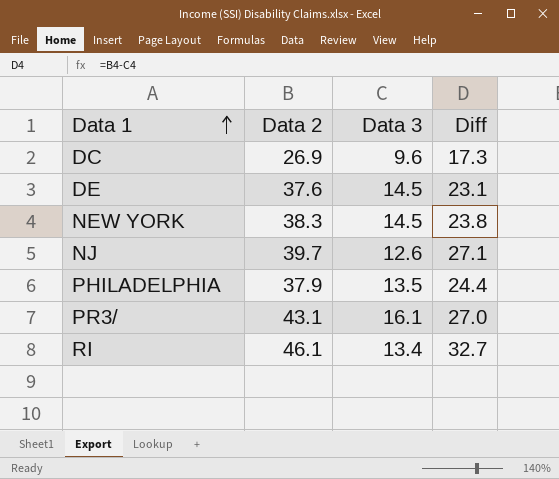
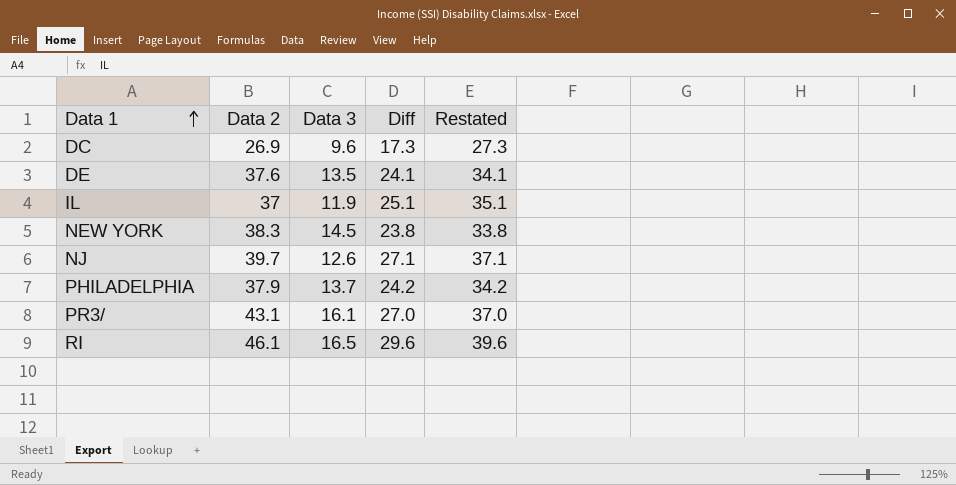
column Restated | formula: none -> [Diff] + 10
DE | Data 3: 14.5 -> 13.5
DE | Diff: 23.1 -> 24.1
row IL: none -> 37 | 11.9 | 25.1 | 35.1
PHILADELPHIA | Data 3: 13.5 -> 13.7
PHILADELPHIA | Diff: 24.4 -> 24.2
RI | Data 3: 13.4 -> 16.5
RI | Diff: 32.7 -> 29.6

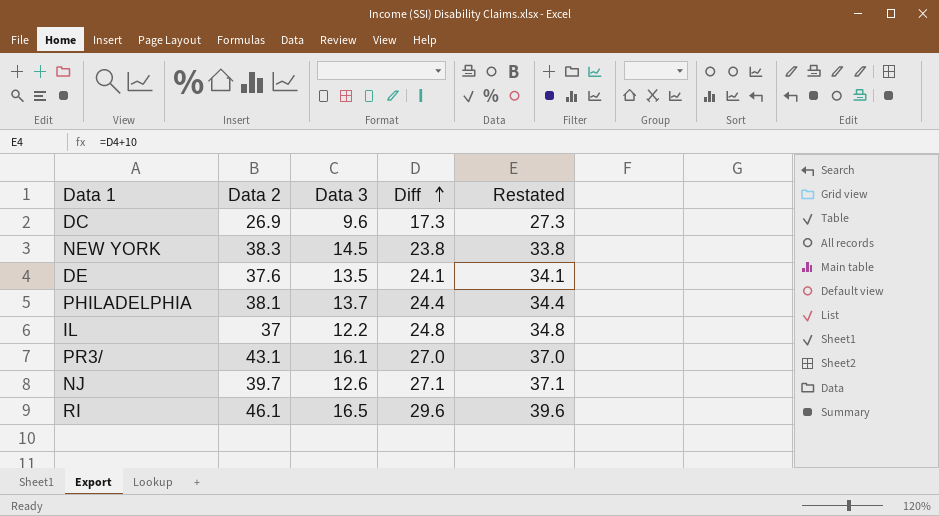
row order: Data 1 ascending -> Diff ascending
PHILADELPHIA | Data 2: 37.9 -> 38.1
PHILADELPHIA | Diff: 24.2 -> 24.4
PHILADELPHIA | Restated: 34.2 -> 34.4
IL | Data 3: 11.9 -> 12.2
IL | Diff: 25.1 -> 24.8
IL | Restated: 35.1 -> 34.8

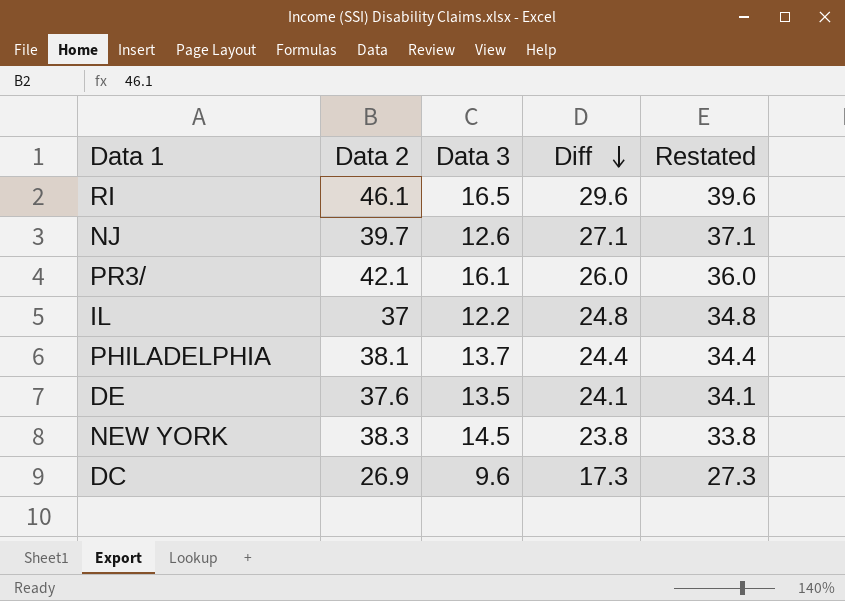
row order: Diff ascending -> Diff descending
PR3/ | Data 2: 43.1 -> 42.1
PR3/ | Diff: 27.0 -> 26.0
PR3/ | Restated: 37.0 -> 36.0

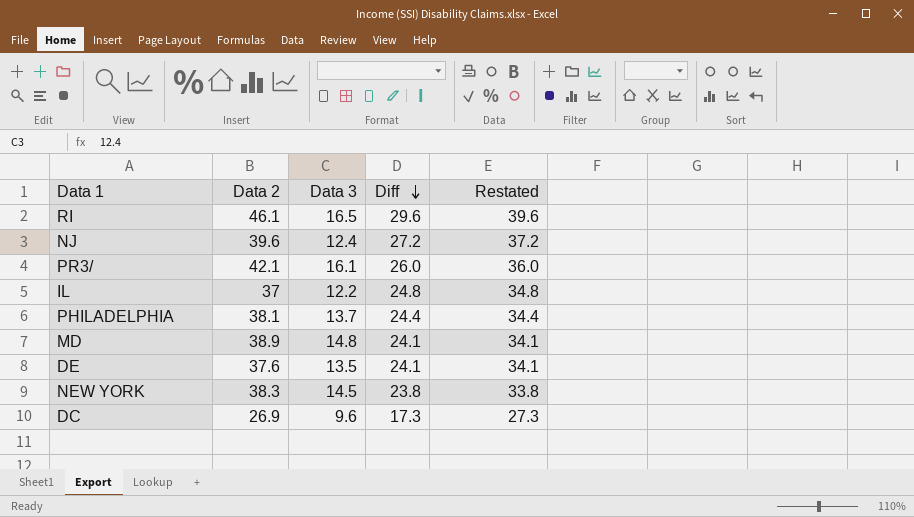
NJ | Data 2: 39.7 -> 39.6
NJ | Data 3: 12.6 -> 12.4
NJ | Diff: 27.1 -> 27.2
NJ | Restated: 37.1 -> 37.2
row MD: none -> 38.9 | 14.8 | 24.1 | 34.1

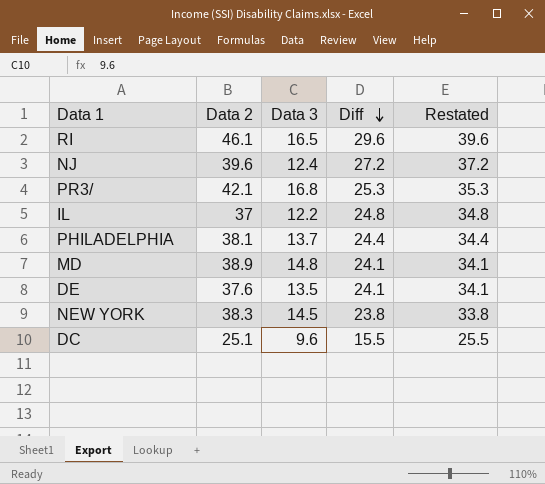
PR3/ | Data 3: 16.1 -> 16.8
PR3/ | Diff: 26.0 -> 25.3
PR3/ | Restated: 36.0 -> 35.3
DC | Data 2: 26.9 -> 25.1
DC | Diff: 17.3 -> 15.5
DC | Restated: 27.3 -> 25.5

